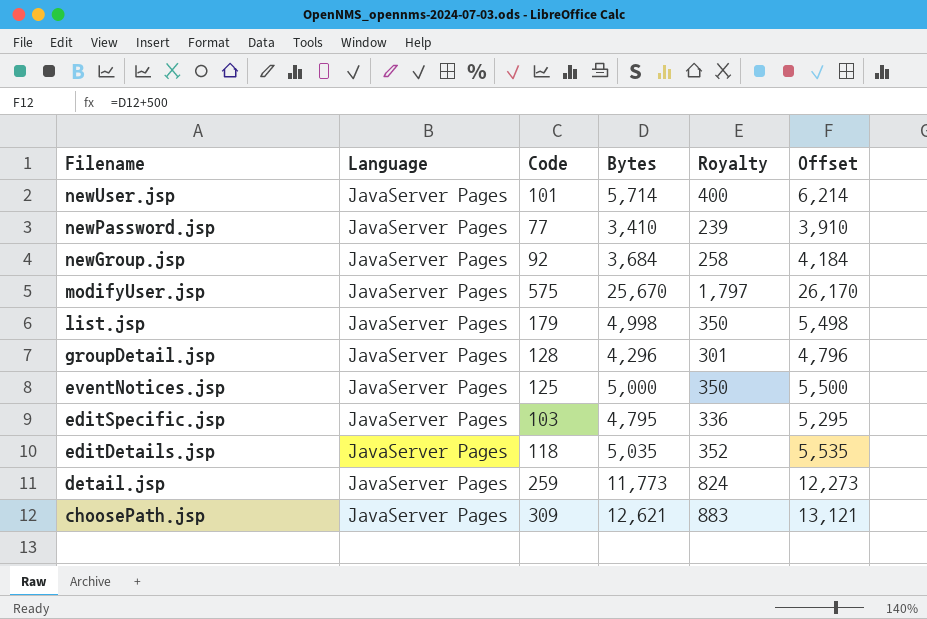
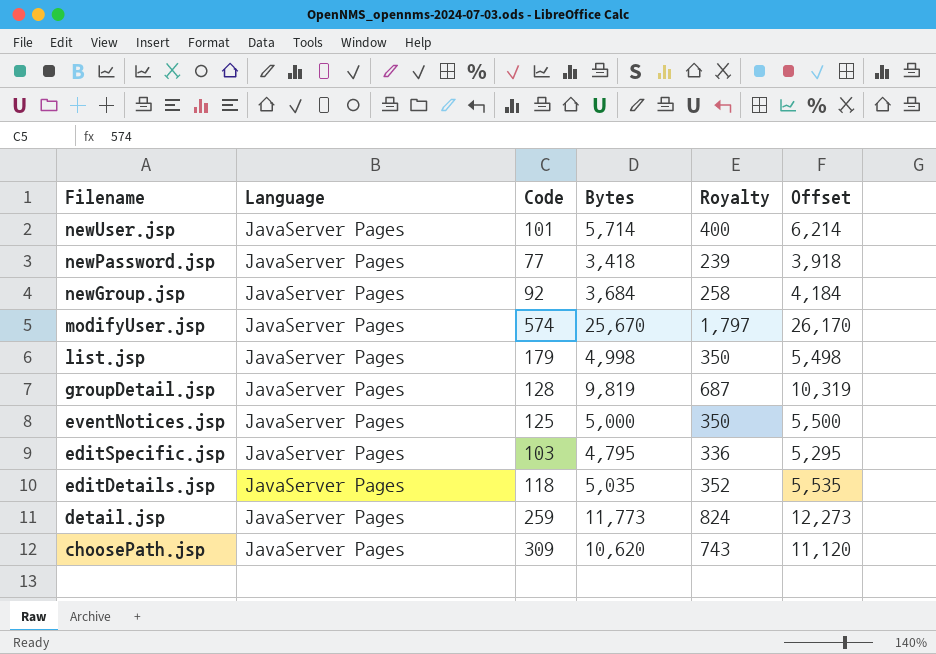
newPassword.jsp | Bytes: 3,410 -> 3,418
newPassword.jsp | Offset: 3,910 -> 3,918
modifyUser.jsp | Code: 575 -> 574
groupDetail.jsp | Bytes: 4,296 -> 9,819
groupDetail.jsp | Royalty: 301 -> 687
groupDetail.jsp | Offset: 4,796 -> 10,319
choosePath.jsp | Bytes: 12,621 -> 10,620
choosePath.jsp | Royalty: 883 -> 743
choosePath.jsp | Offset: 13,121 -> 11,120

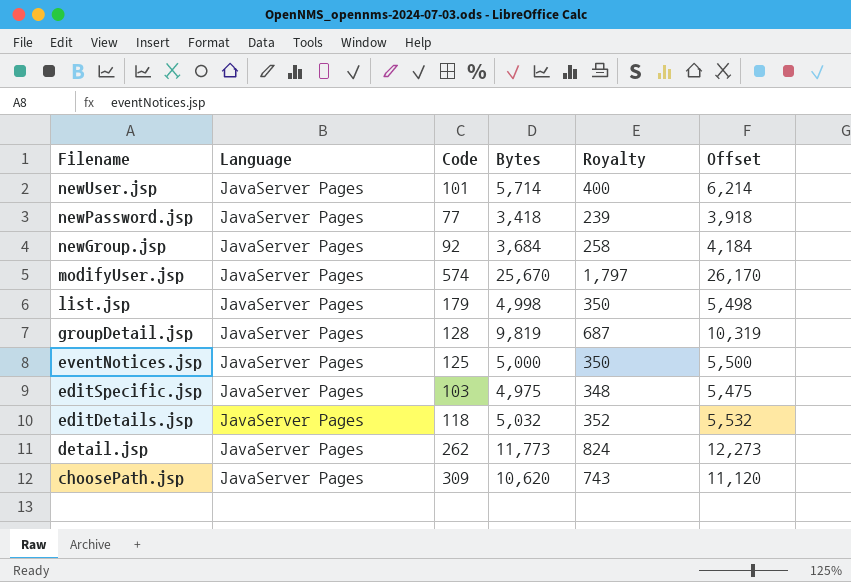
editSpecific.jsp | Bytes: 4,795 -> 4,975
editSpecific.jsp | Royalty: 336 -> 348
editSpecific.jsp | Offset: 5,295 -> 5,475
editDetails.jsp | Bytes: 5,035 -> 5,032
editDetails.jsp | Offset: 5,535 -> 5,532
detail.jsp | Code: 259 -> 262

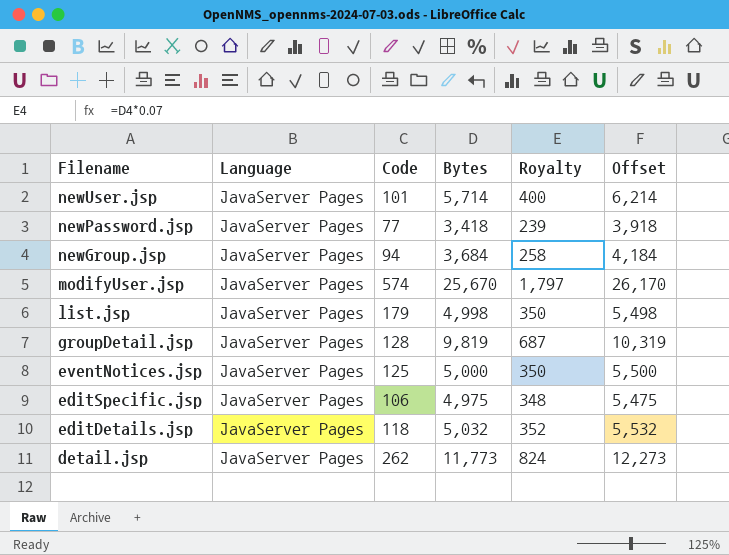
row choosePath.jsp: JavaServer Pages | 309 | 10,620 | 743 | 11,120 -> none
newGroup.jsp | Code: 92 -> 94
editSpecific.jsp | Code: 103 -> 106

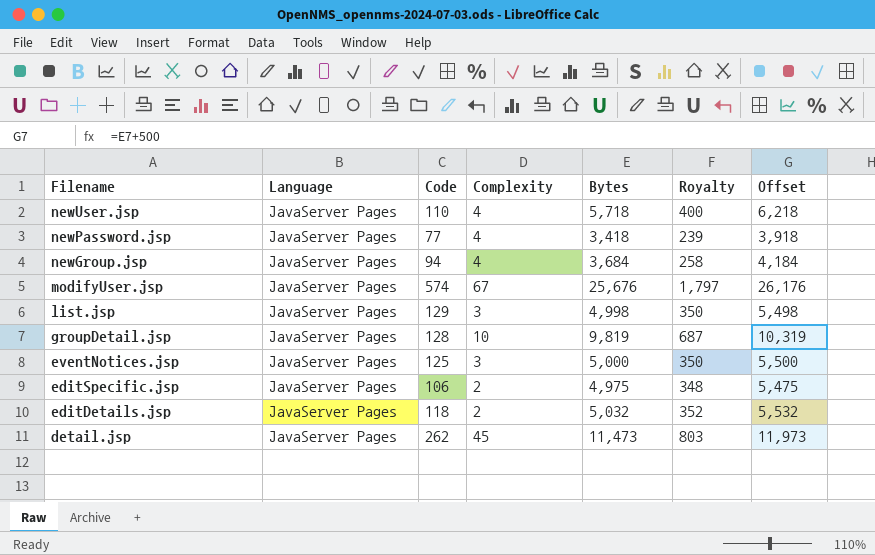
column Complexity | position: none -> 4
newUser.jsp | Code: 101 -> 110
newUser.jsp | Bytes: 5,714 -> 5,718
newUser.jsp | Offset: 6,214 -> 6,218
modifyUser.jsp | Bytes: 25,670 -> 25,676
modifyUser.jsp | Offset: 26,170 -> 26,176
list.jsp | Code: 179 -> 129
detail.jsp | Bytes: 11,773 -> 11,473
detail.jsp | Royalty: 824 -> 803
detail.jsp | Offset: 12,273 -> 11,973

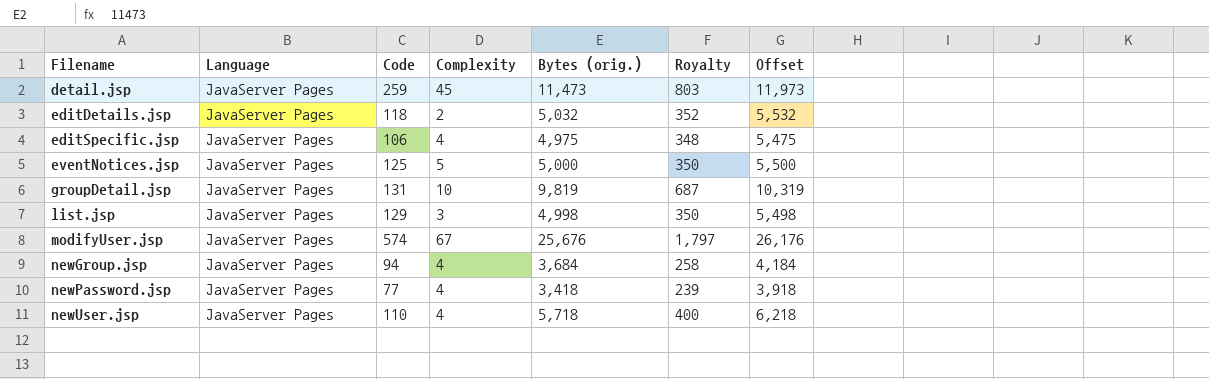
row order: Filename descending -> Filename ascending
column name: Bytes -> Bytes (orig.)
detail.jsp | Code: 262 -> 259
editSpecific.jsp | Complexity: 2 -> 4
eventNotices.jsp | Complexity: 3 -> 5
groupDetail.jsp | Code: 128 -> 131

